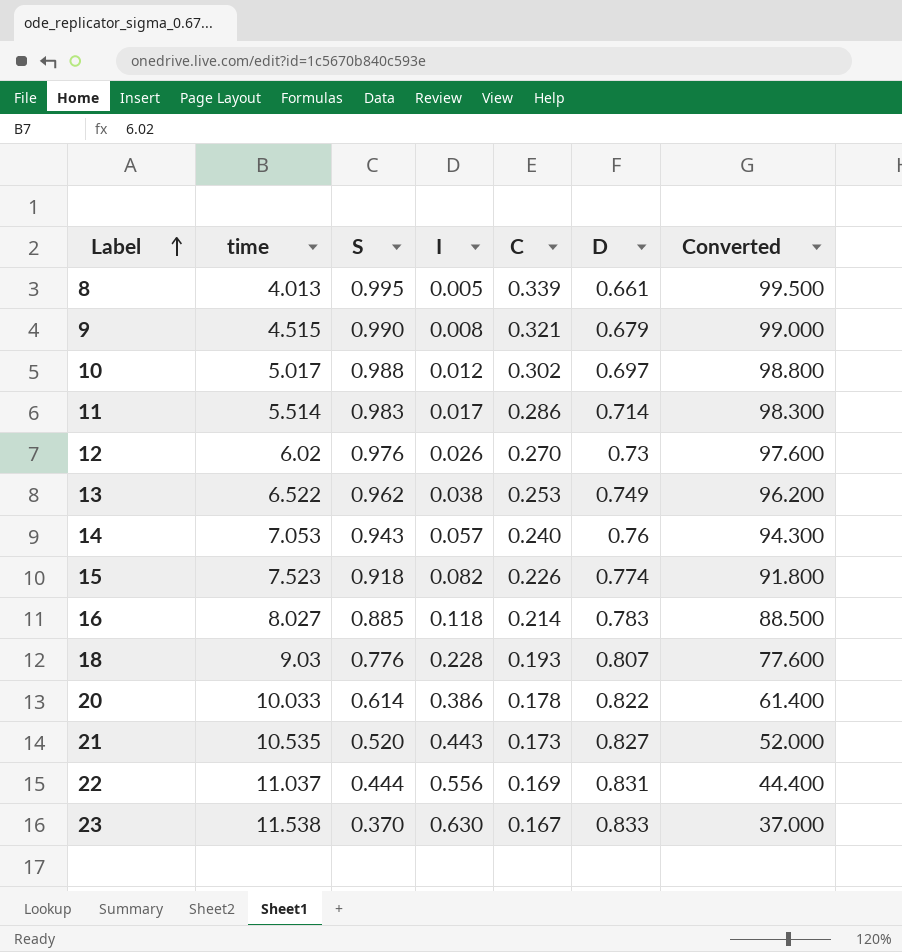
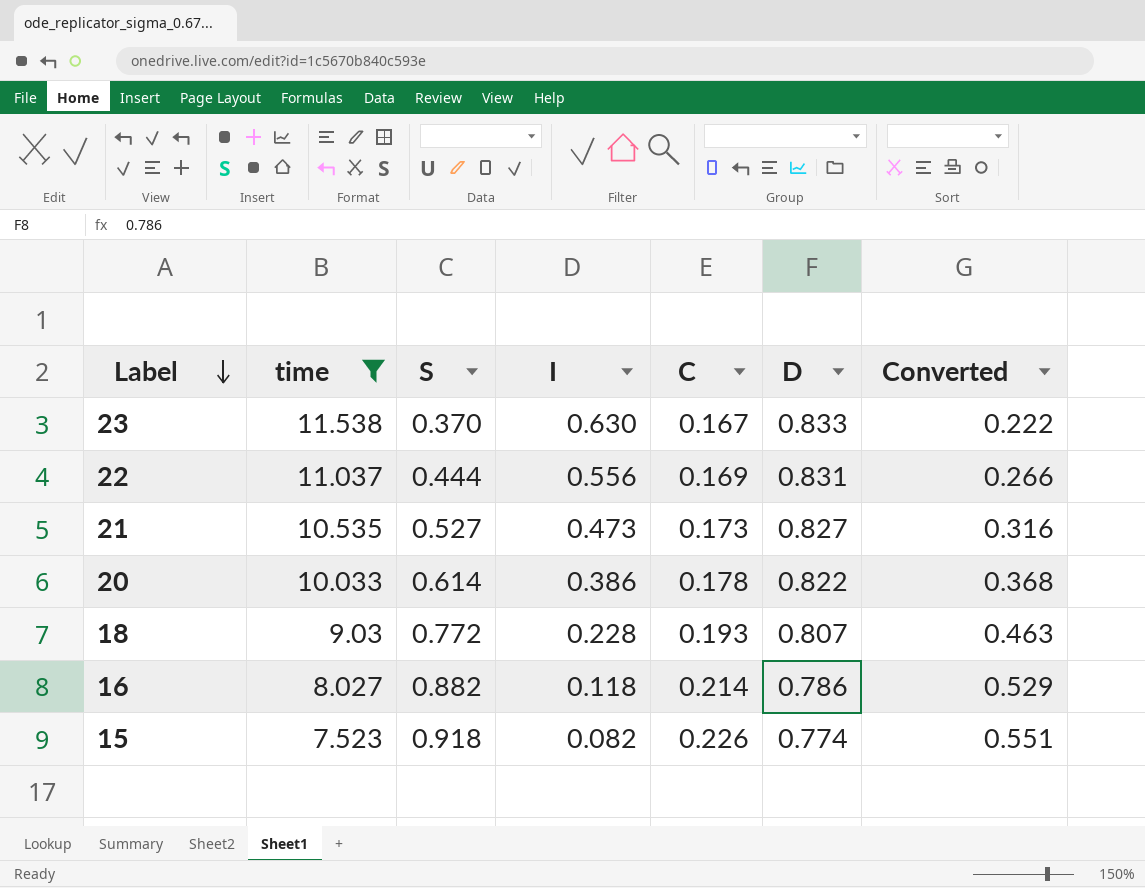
filter: none -> time >= 7.523
row order: Label ascending -> Label descending
column Converted | formula: [S] * 100 -> [S] * 0.6
21 | S: 0.520 -> 0.527
21 | I: 0.443 -> 0.473
18 | S: 0.776 -> 0.772
16 | S: 0.885 -> 0.882
16 | D: 0.783 -> 0.786

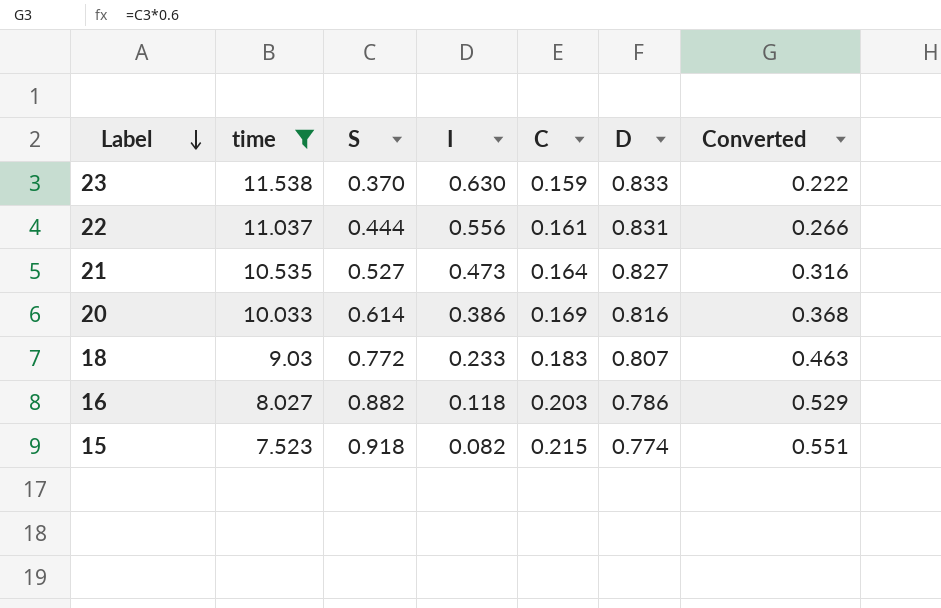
23 | C: 0.167 -> 0.159
22 | C: 0.169 -> 0.161
21 | C: 0.173 -> 0.164
20 | C: 0.178 -> 0.169
20 | D: 0.822 -> 0.816
18 | I: 0.228 -> 0.233
18 | C: 0.193 -> 0.183
16 | C: 0.214 -> 0.203
15 | C: 0.226 -> 0.215

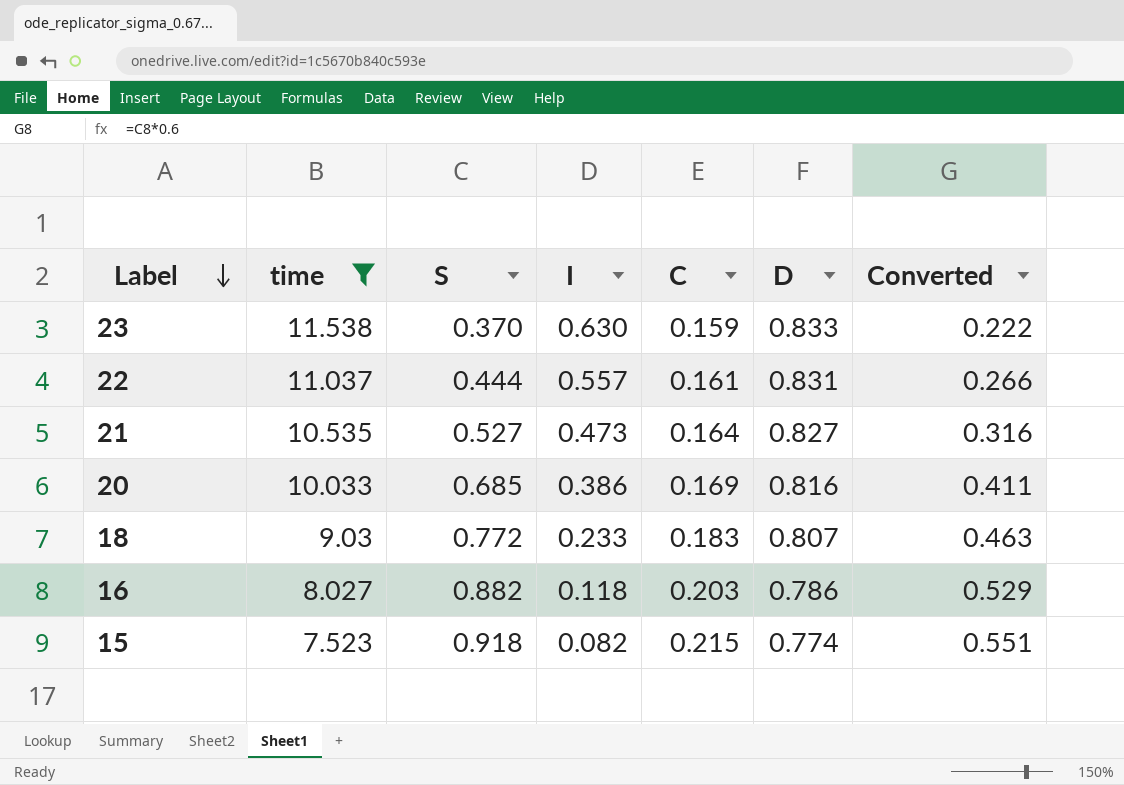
22 | I: 0.556 -> 0.557
20 | S: 0.614 -> 0.685
20 | Converted: 0.368 -> 0.411

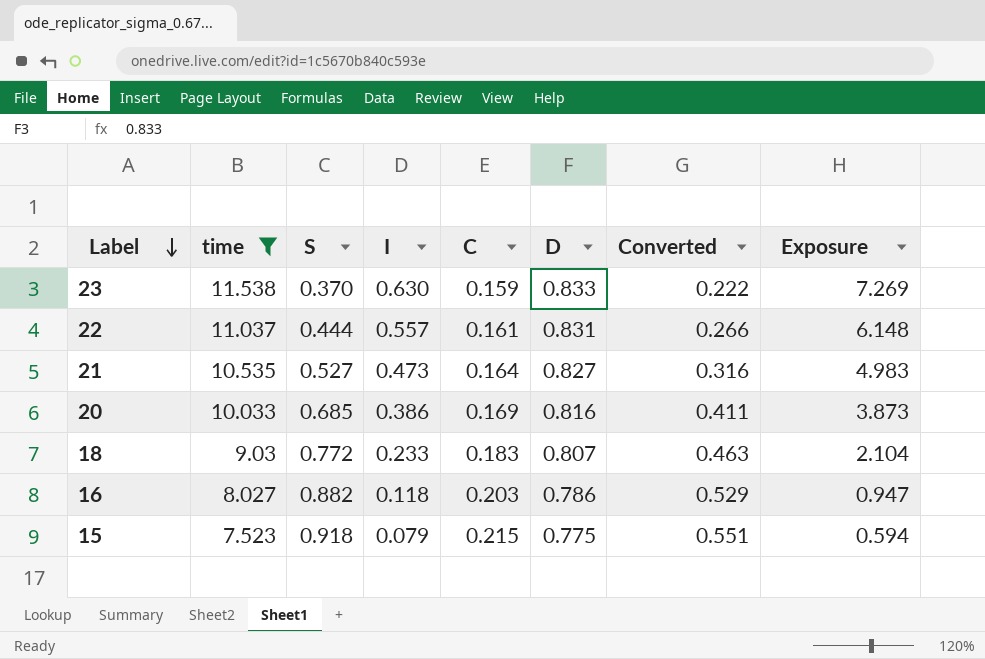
column Exposure | formula: none -> [time] * [I]
15 | I: 0.082 -> 0.079
15 | D: 0.774 -> 0.775

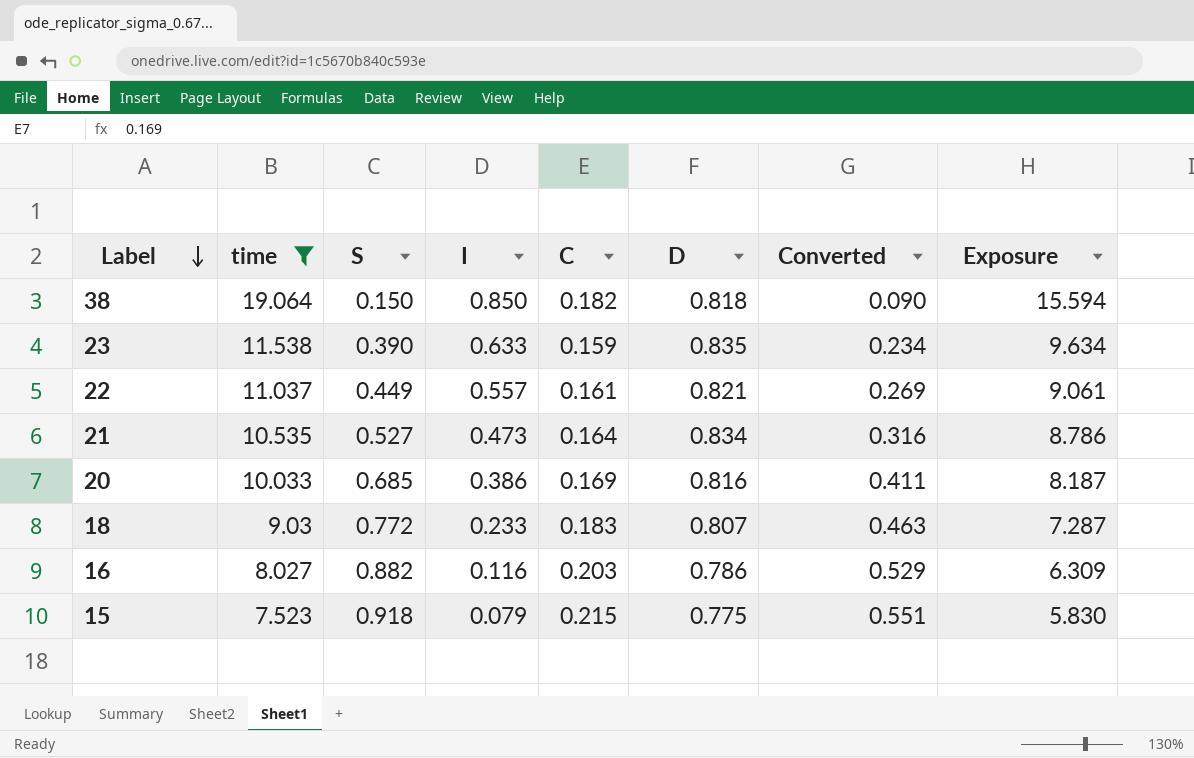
column Exposure | formula: [time] * [I] -> [time] * [D]
row 38: none -> 19.064 | 0.150 | 0.850 | 0.182 | 0.818 | 0.090 | 15.594
23 | S: 0.370 -> 0.390
23 | I: 0.630 -> 0.633
23 | D: 0.833 -> 0.835
23 | Converted: 0.222 -> 0.234
22 | S: 0.444 -> 0.449
22 | D: 0.831 -> 0.821
22 | Converted: 0.266 -> 0.269
21 | D: 0.827 -> 0.834
16 | I: 0.118 -> 0.116

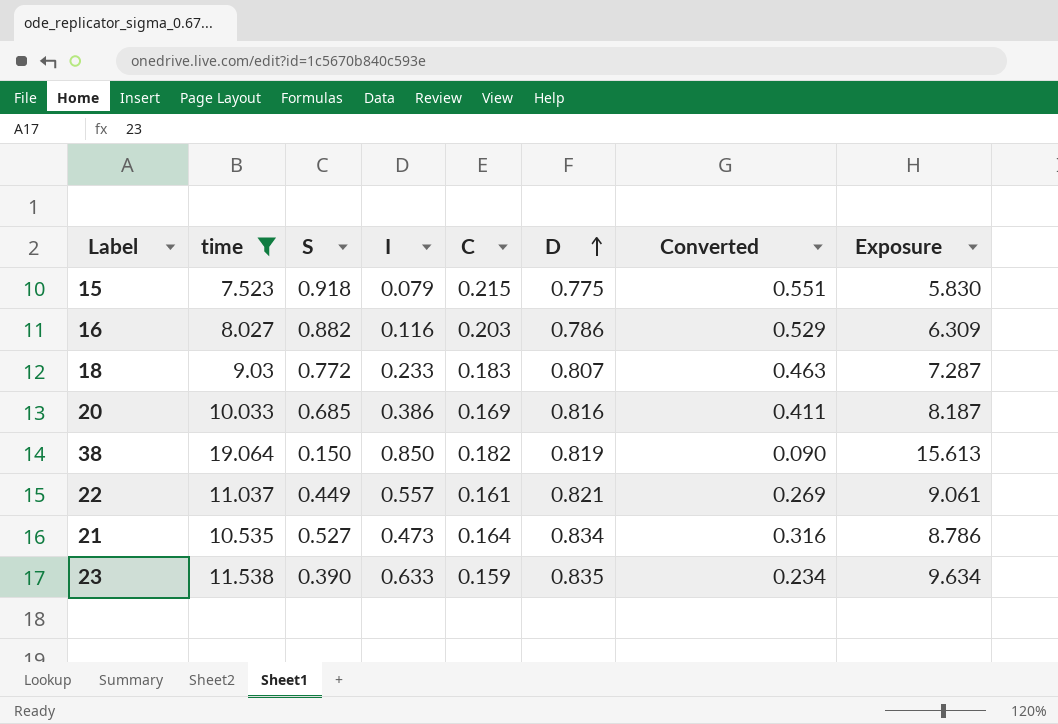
row order: Label descending -> D ascending
38 | D: 0.818 -> 0.819
38 | Exposure: 15.594 -> 15.613

